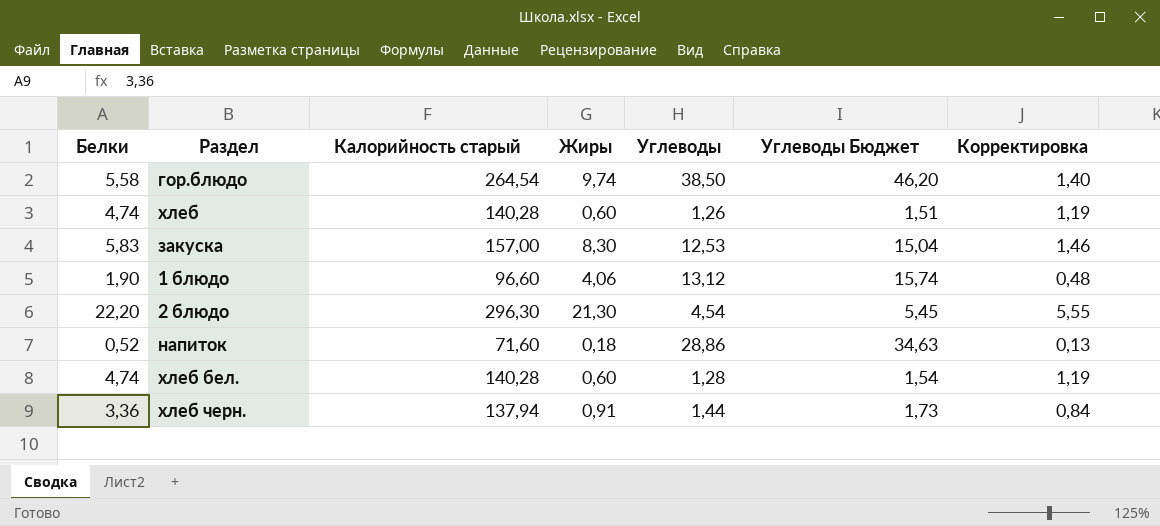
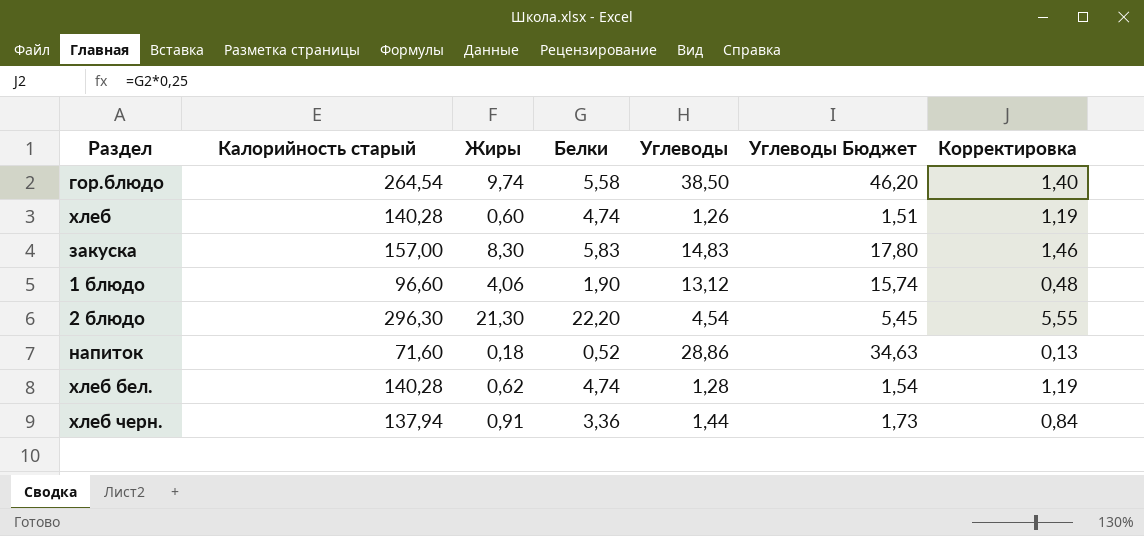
column Белки | position: 1 -> 4
закуска | Углеводы: 12,53 -> 14,83
закуска | Углеводы Бюджет: 15,04 -> 17,80
хлеб бел. | Жиры: 0,60 -> 0,62

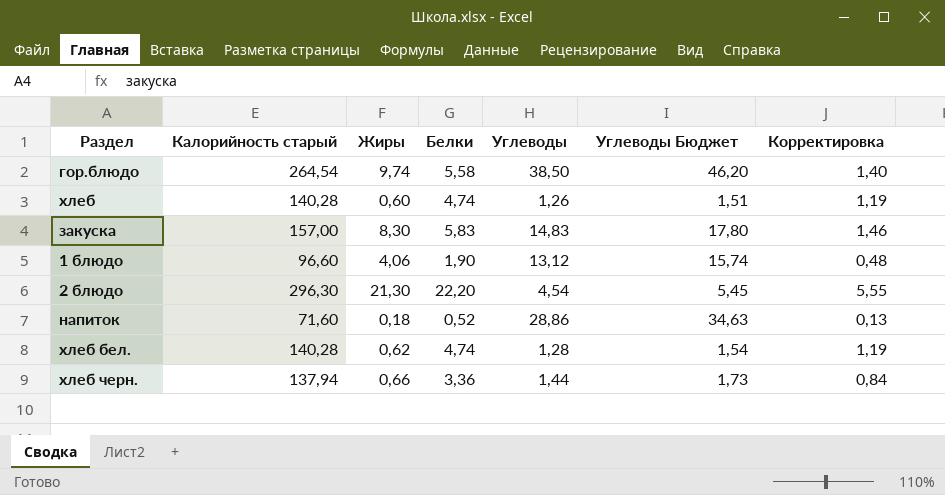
хлеб черн. | Жиры: 0,91 -> 0,66

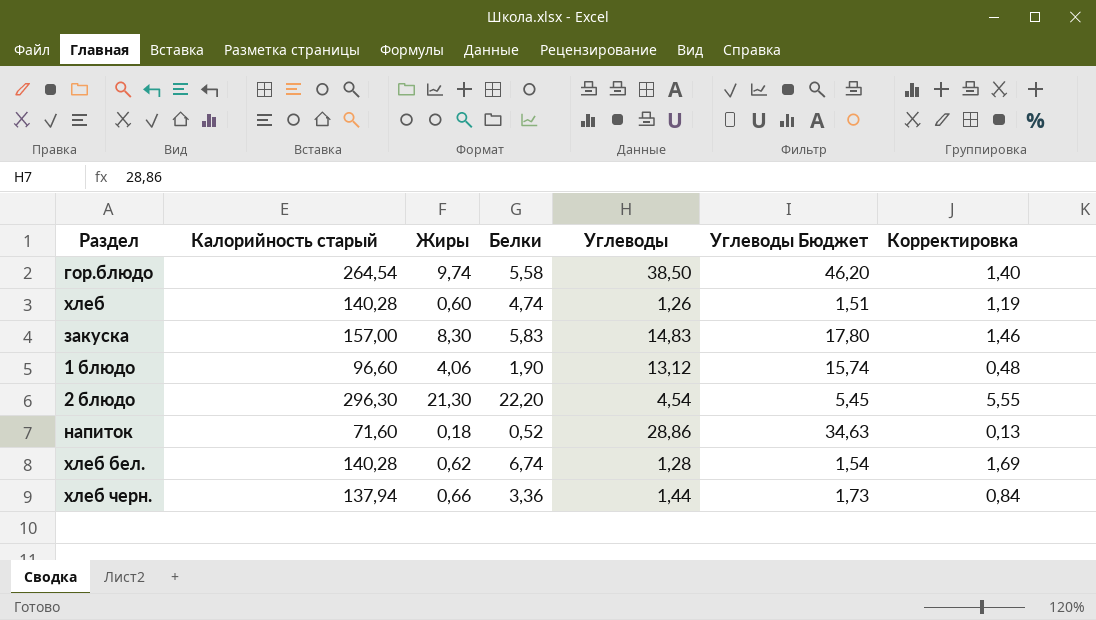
хлеб бел. | Белки: 4,74 -> 6,74
хлеб бел. | Корректировка: 1,19 -> 1,69

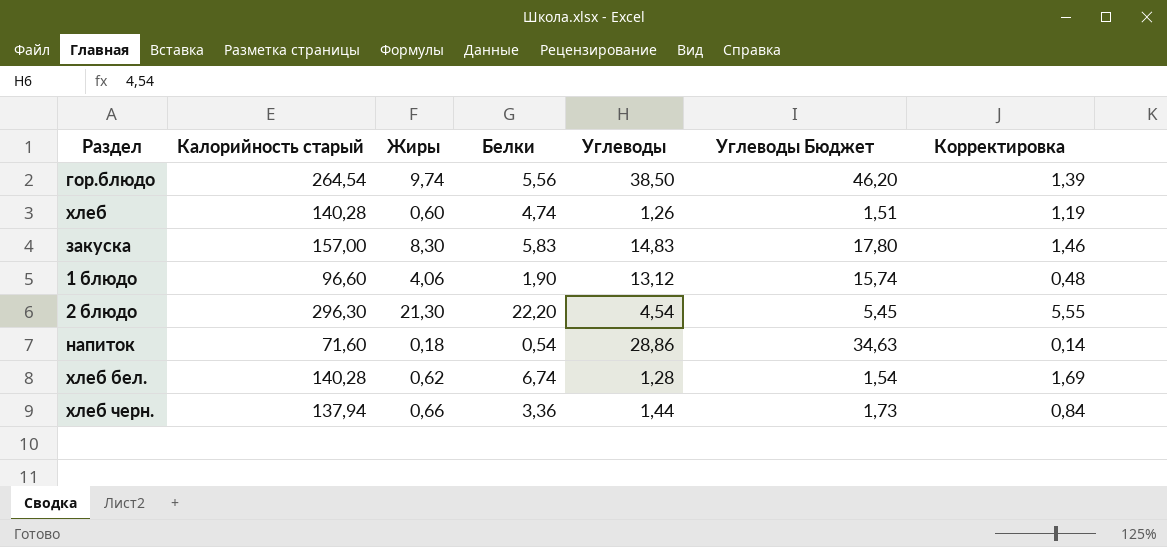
гор.блюдо | Белки: 5,58 -> 5,56
гор.блюдо | Корректировка: 1,40 -> 1,39
напиток | Белки: 0,52 -> 0,54
напиток | Корректировка: 0,13 -> 0,14

